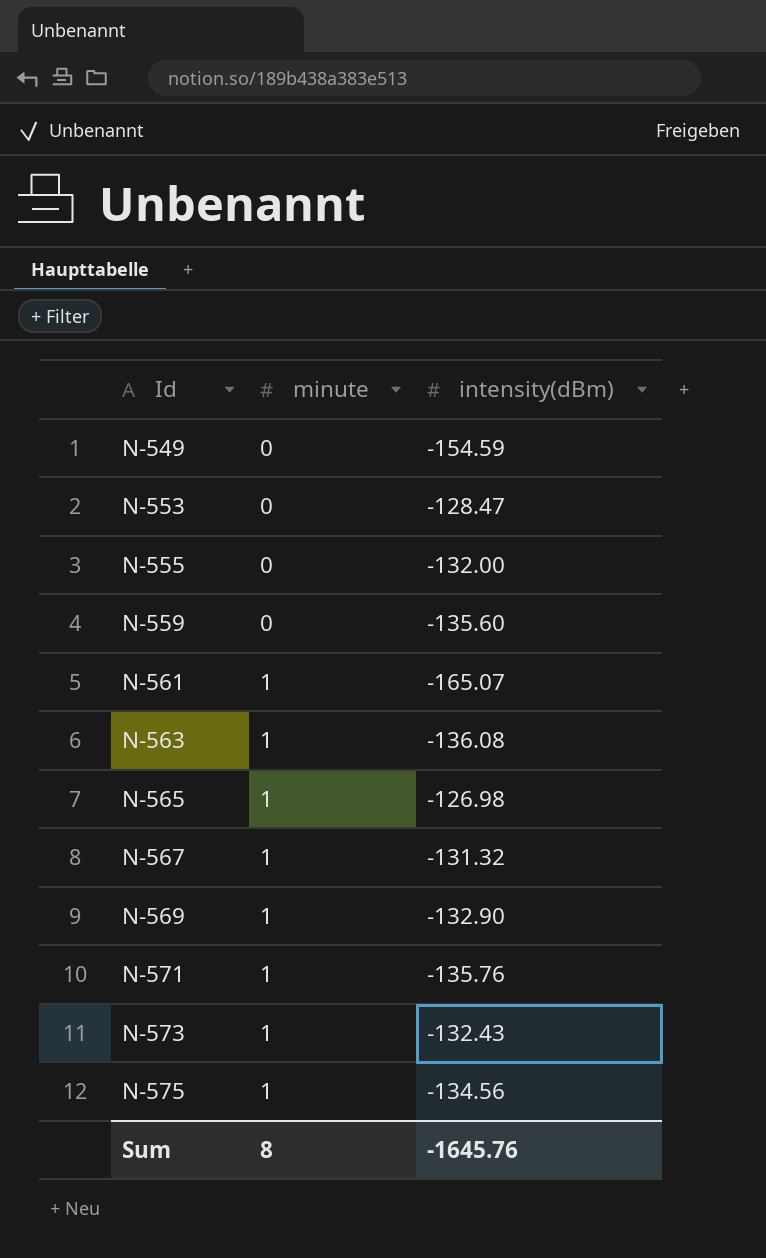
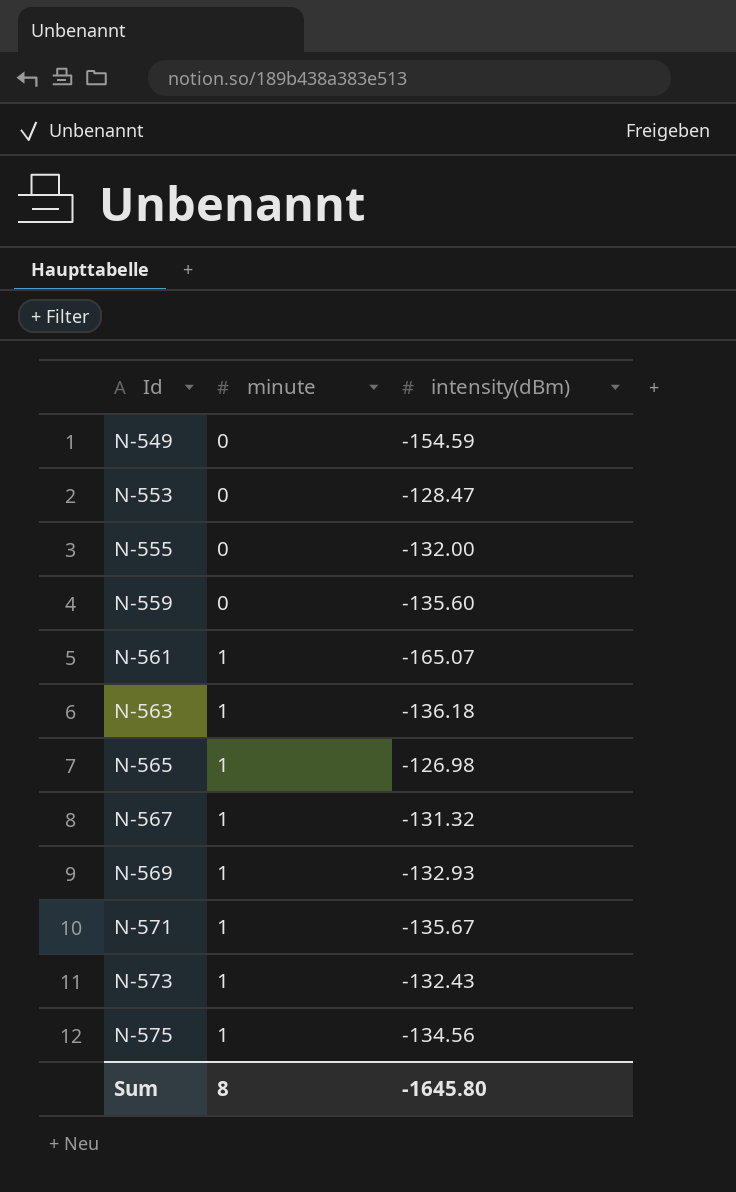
N-563 | intensity(dBm): -136.08 -> -136.18
N-569 | intensity(dBm): -132.90 -> -132.93
N-571 | intensity(dBm): -135.76 -> -135.67
Sum | intensity(dBm): -1645.76 -> -1645.80

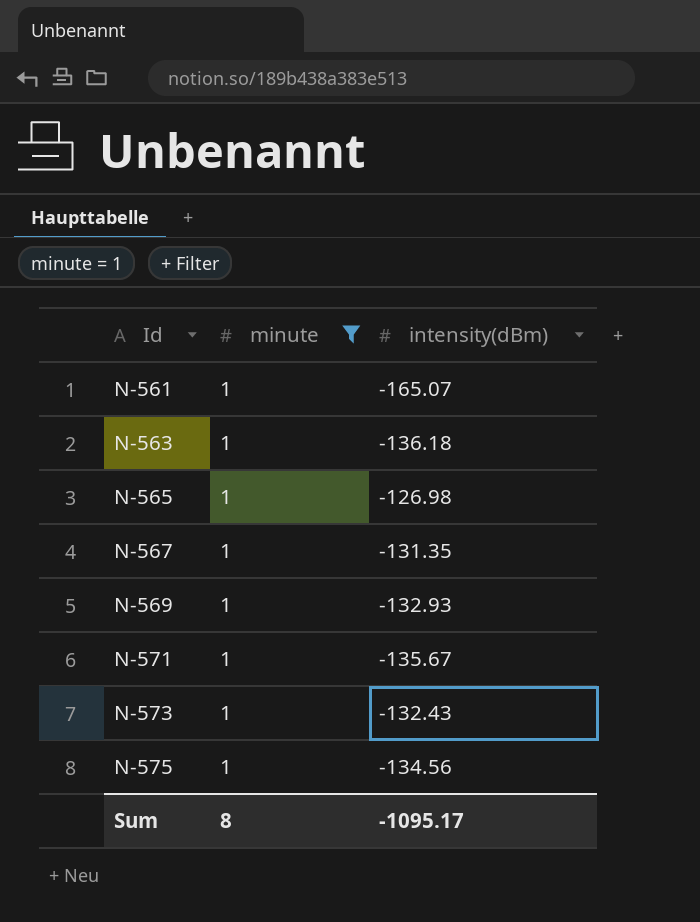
filter: none -> minute = 1
N-567 | intensity(dBm): -131.32 -> -131.35
Sum | intensity(dBm): -1645.80 -> -1095.17

